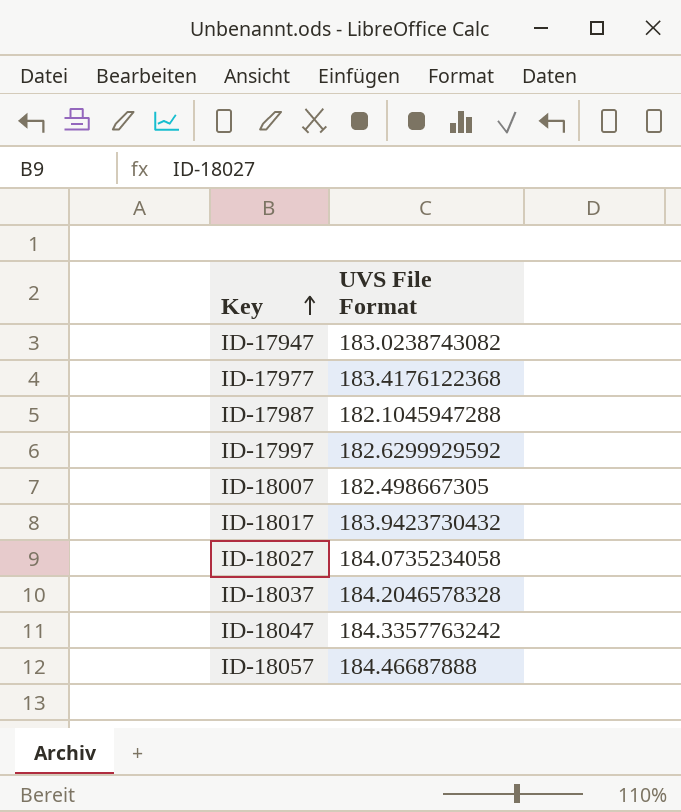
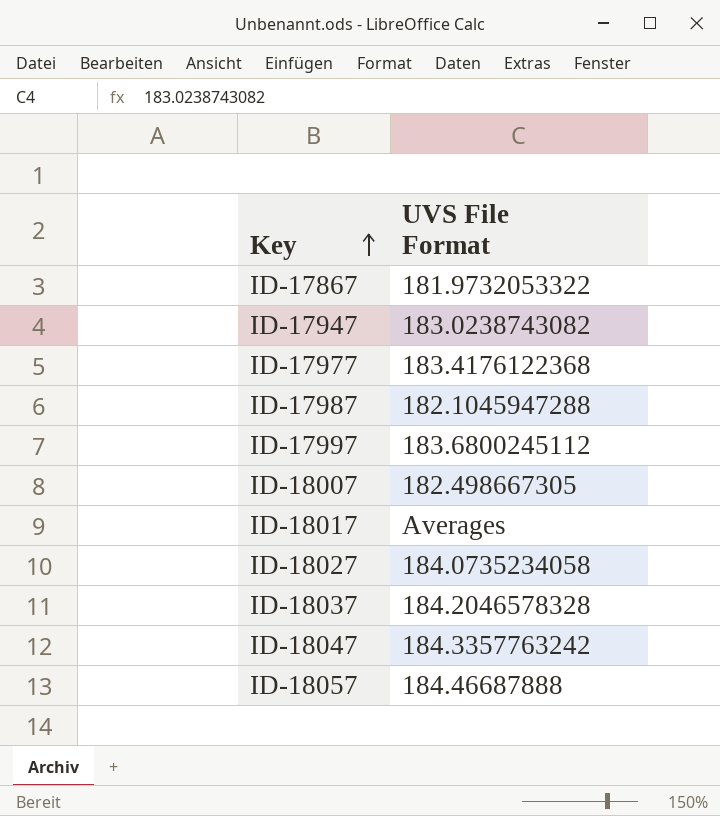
row ID-17867: none -> 181.9732053322
ID-17997 | UVS File Format: 182.6299929592 -> 183.6800245112
ID-18017 | UVS File Format: 183.9423730432 -> Averages

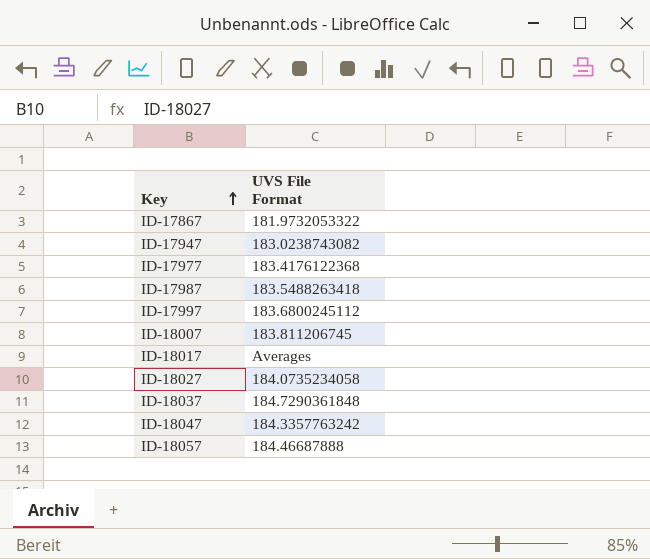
ID-17987 | UVS File Format: 182.1045947288 -> 183.5488263418
ID-18007 | UVS File Format: 182.498667305 -> 183.811206745
ID-18037 | UVS File Format: 184.2046578328 -> 184.7290361848

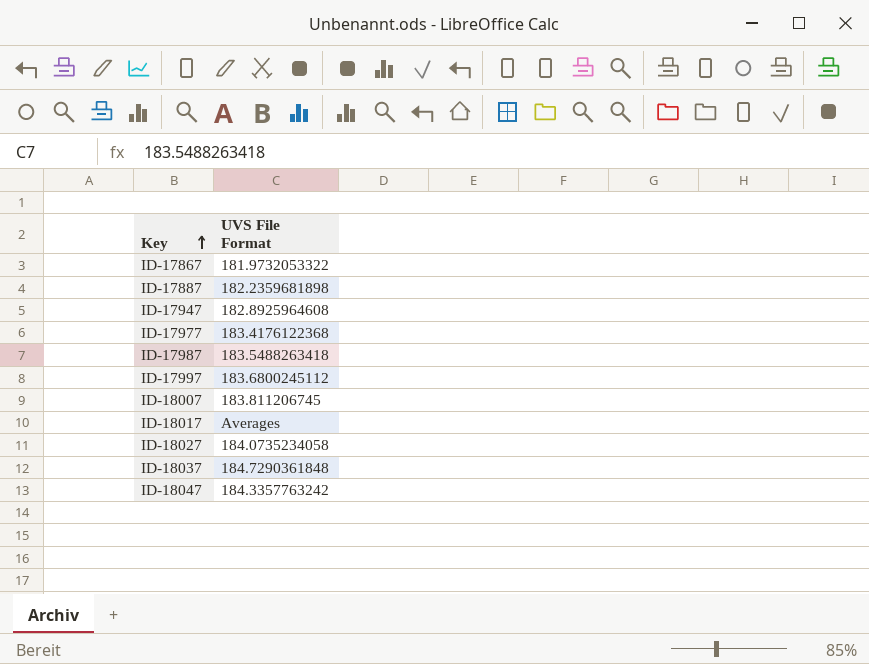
row ID-18057: 184.46687888 -> none
row ID-17887: none -> 182.2359681898
ID-17947 | UVS File Format: 183.0238743082 -> 182.8925964608

